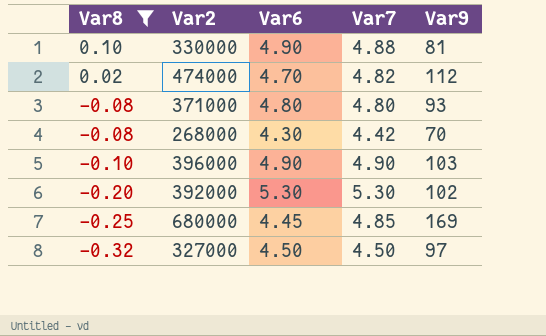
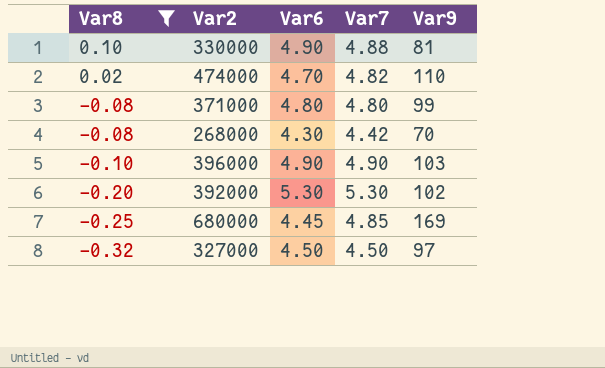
474000 | Var9: 112 -> 110
371000 | Var9: 93 -> 99

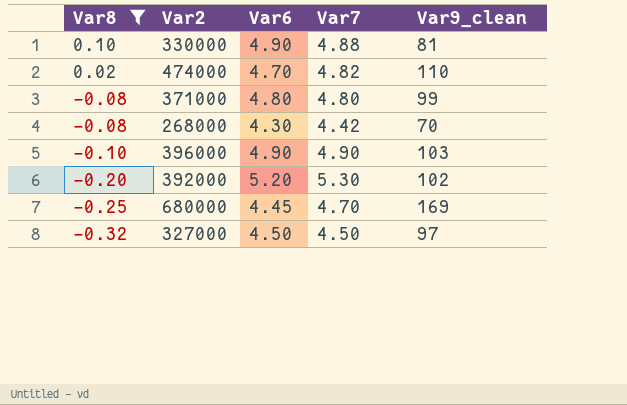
column name: Var9 -> Var9_clean
392000 | Var6: 5.30 -> 5.20
680000 | Var7: 4.85 -> 4.70

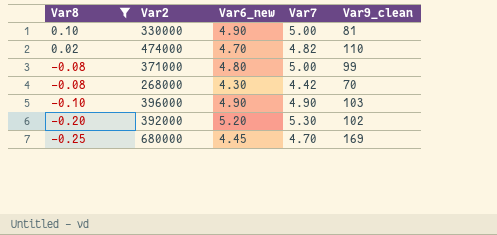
column name: Var6 -> Var6_new
row 327000: -0.32 | 4.50 | 4.50 | 97 -> none
330000 | Var7: 4.88 -> 5.00
371000 | Var7: 4.80 -> 5.00

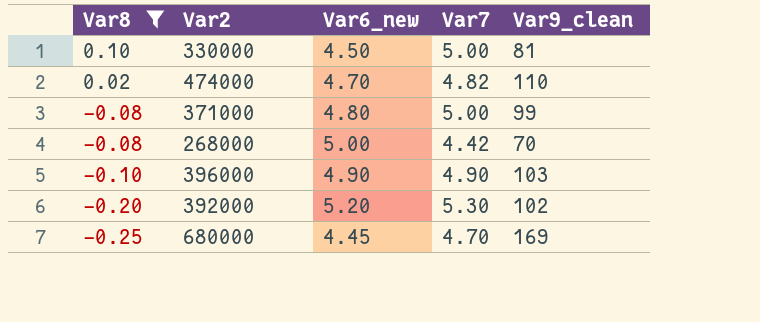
330000 | Var6_new: 4.90 -> 4.50
268000 | Var6_new: 4.30 -> 5.00

